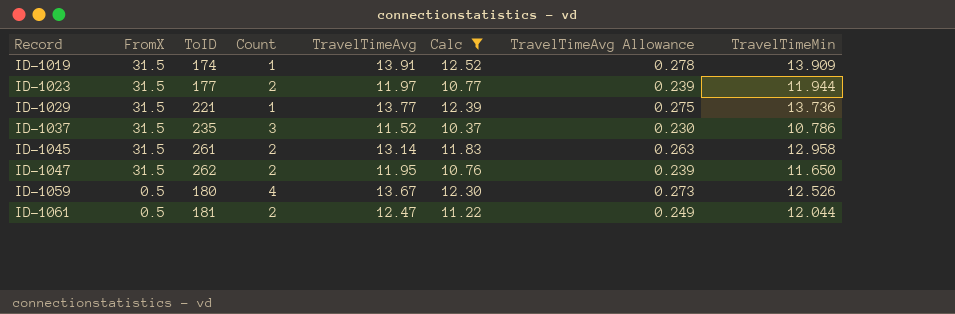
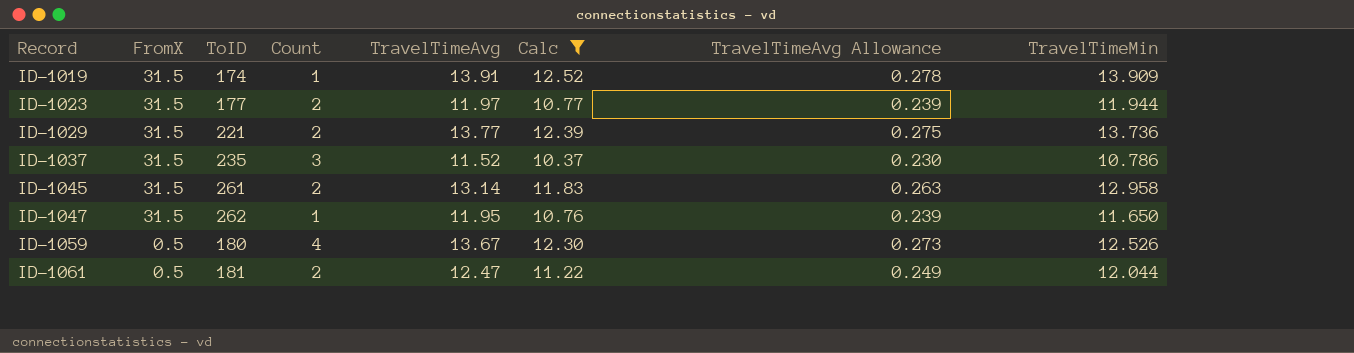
ID-1029 | Count: 1 -> 2
ID-1047 | Count: 2 -> 1

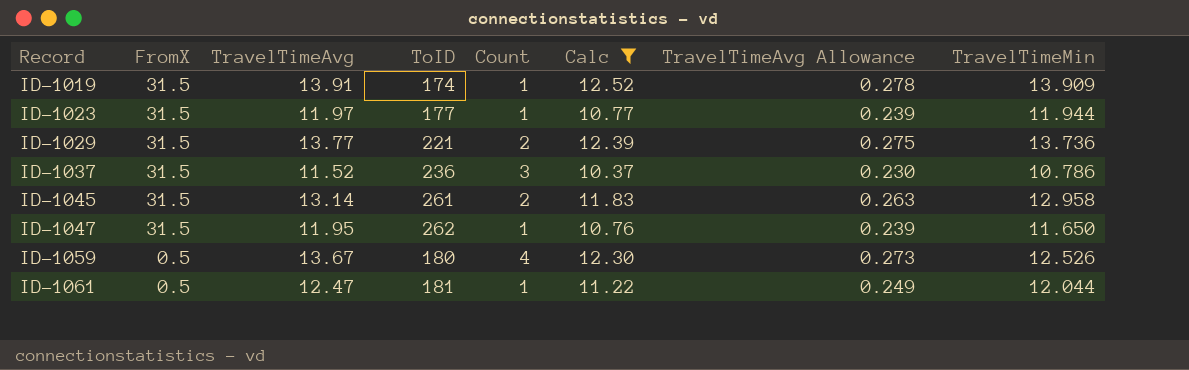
column TravelTimeAvg | position: 5 -> 3
ID-1023 | Count: 2 -> 1
ID-1037 | ToID: 235 -> 236
ID-1061 | Count: 2 -> 1

